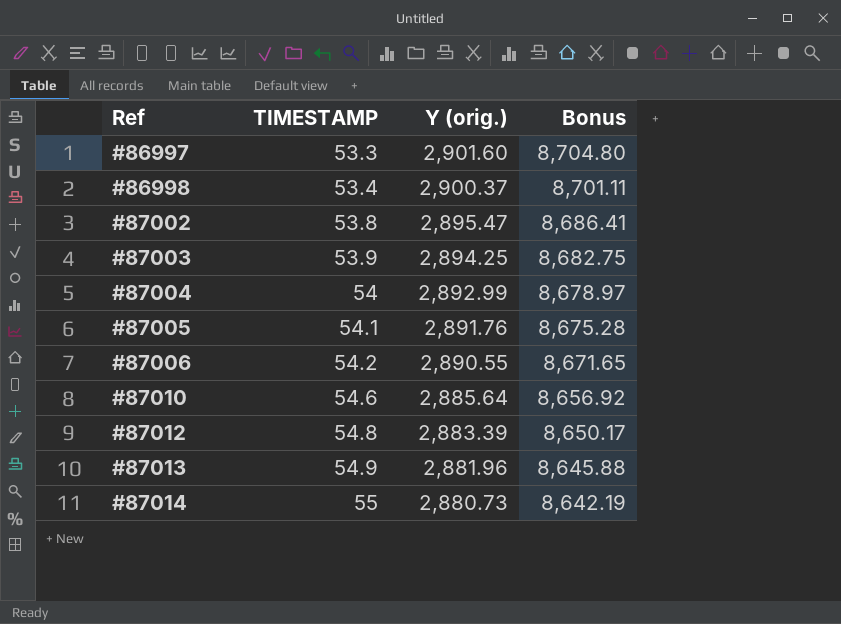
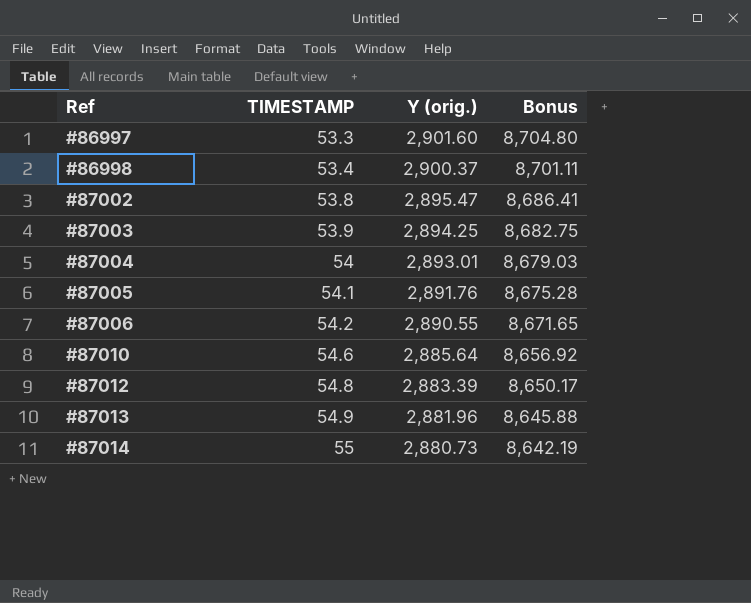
#87004 | Y (orig.): 2,892.99 -> 2,893.01
#87004 | Bonus: 8,678.97 -> 8,679.03

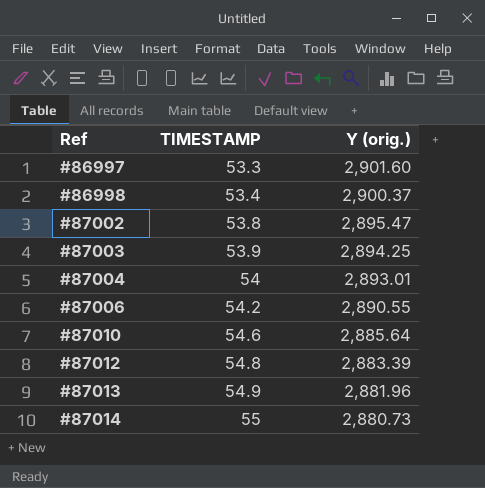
column Bonus | formula: [Y (orig.)] * 3 -> none
row #87005: 54.1 | 2,891.76 | 8,675.28 -> none

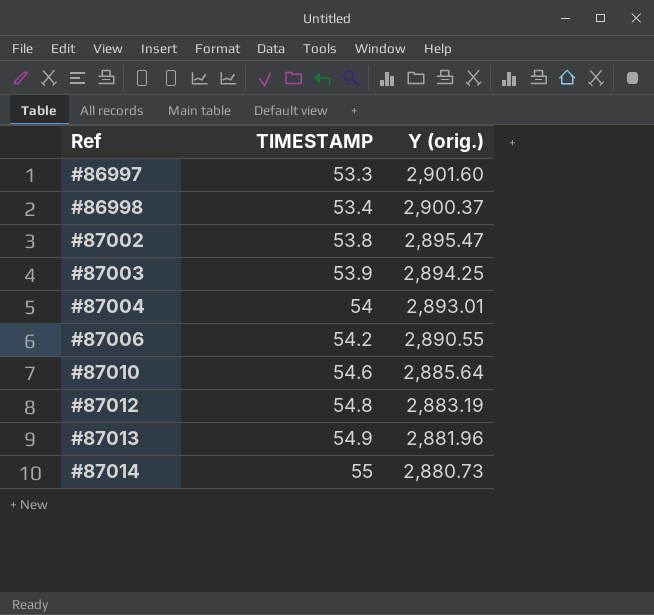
#87012 | Y (orig.): 2,883.39 -> 2,883.19

